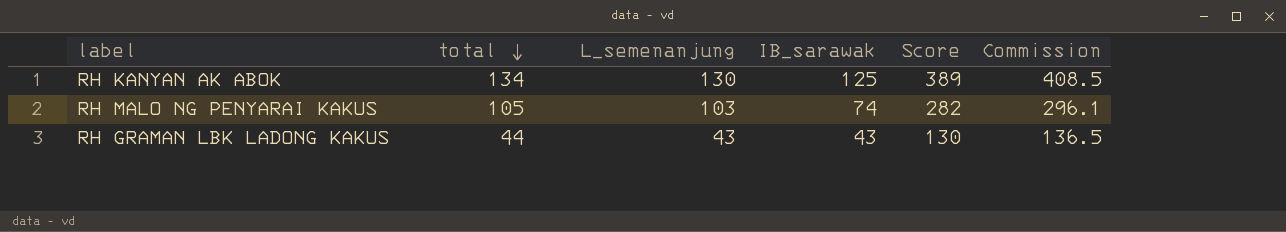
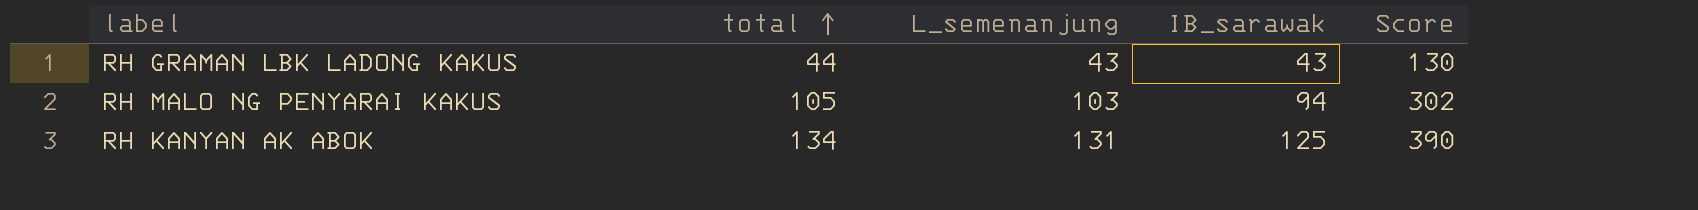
row order: total descending -> total ascending
column Commission | formula: [Score] * 1.05 -> none
RH MALO NG PENYARAI KAKUS | IB_sarawak: 74 -> 94
RH MALO NG PENYARAI KAKUS | Score: 282 -> 302
RH KANYAN AK ABOK | L_semenanjung: 130 -> 131
RH KANYAN AK ABOK | Score: 389 -> 390

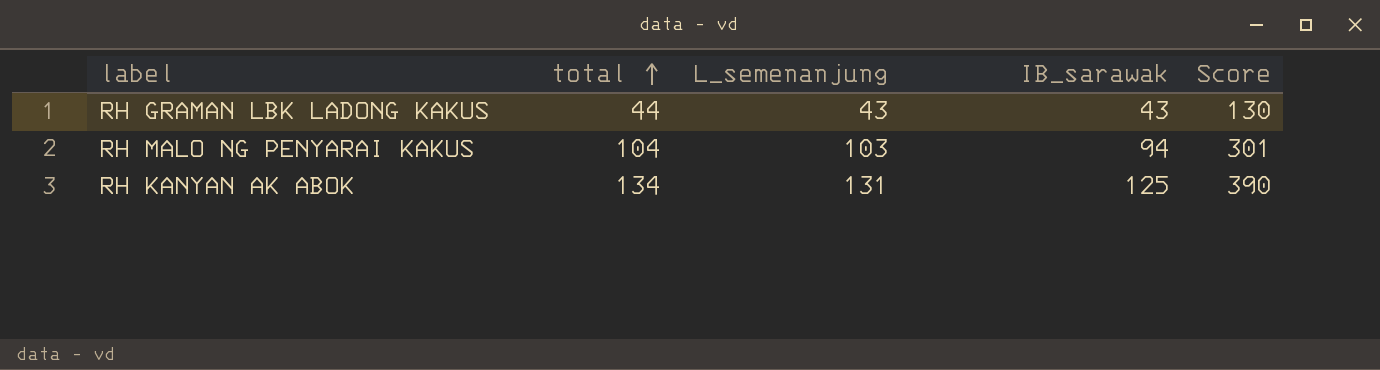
RH MALO NG PENYARAI KAKUS | total: 105 -> 104
RH MALO NG PENYARAI KAKUS | Score: 302 -> 301

